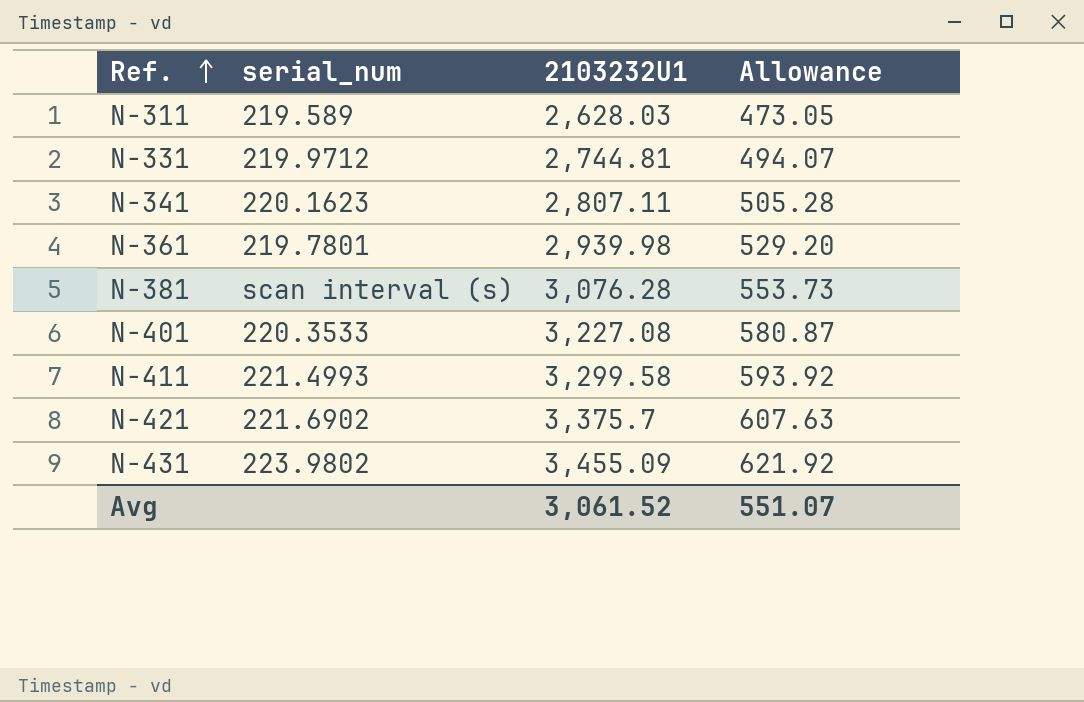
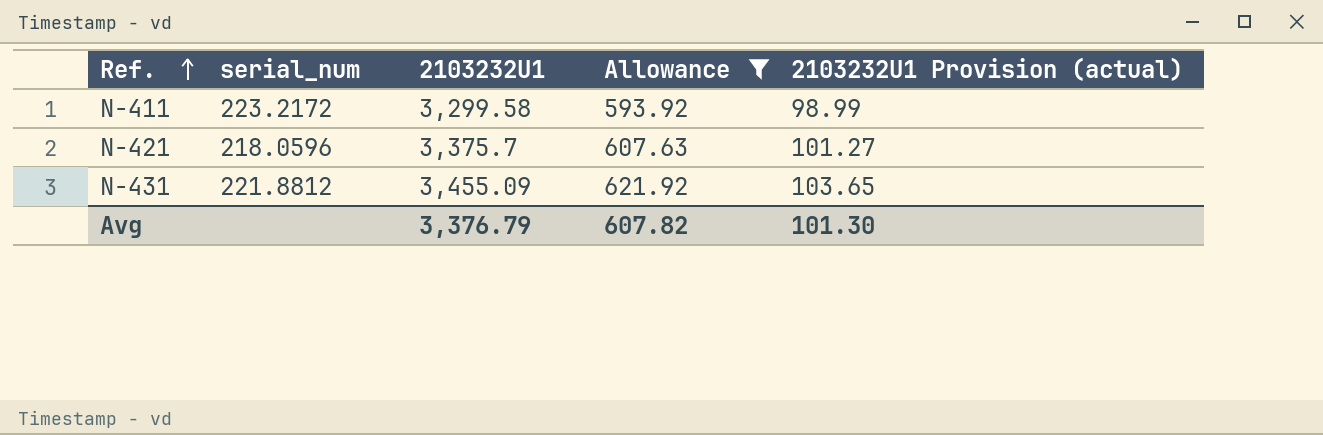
filter: none -> Allowance >= 593.92
column 2103232U1 Provision (actual) | formula: none -> [2103232U1] * 0.03
N-411 | serial_num: 221.4993 -> 223.2172
N-421 | serial_num: 221.6902 -> 218.0596
N-431 | serial_num: 223.9802 -> 221.8812
Avg | 2103232U1: 3,061.52 -> 3,376.79
Avg | Allowance: 551.07 -> 607.82

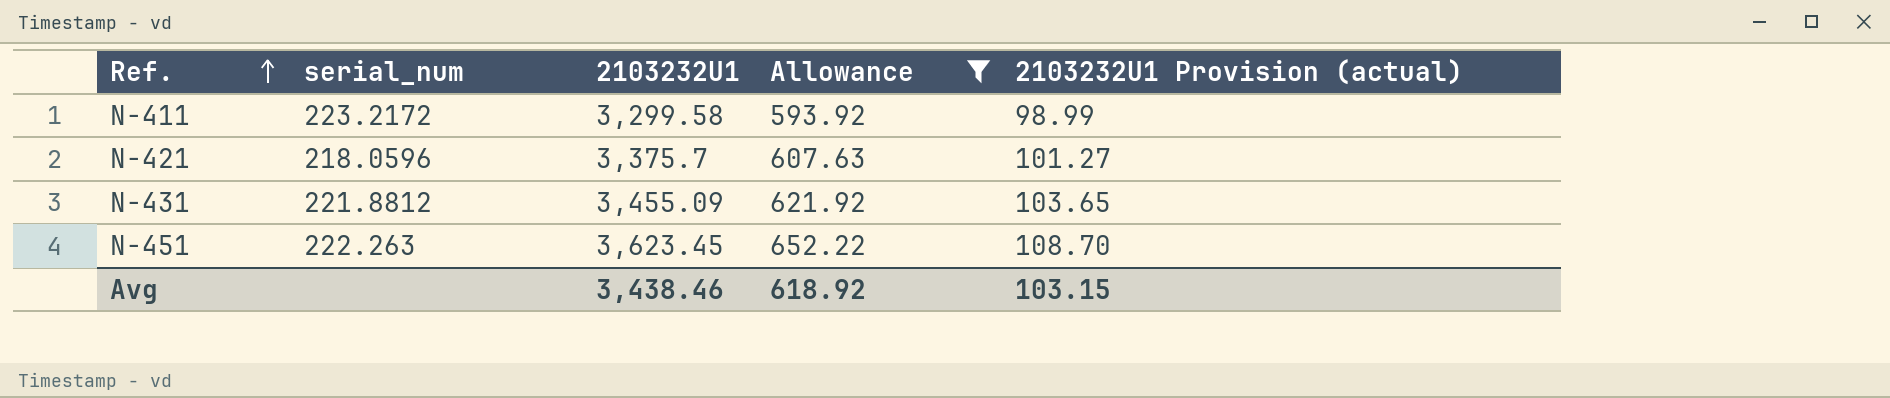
row N-451: none -> 222.263 | 3,623.45 | 652.22 | 108.70
Avg | 2103232U1: 3,376.79 -> 3,438.46
Avg | Allowance: 607.82 -> 618.92
Avg | 2103232U1 Provision (actual): 101.30 -> 103.15

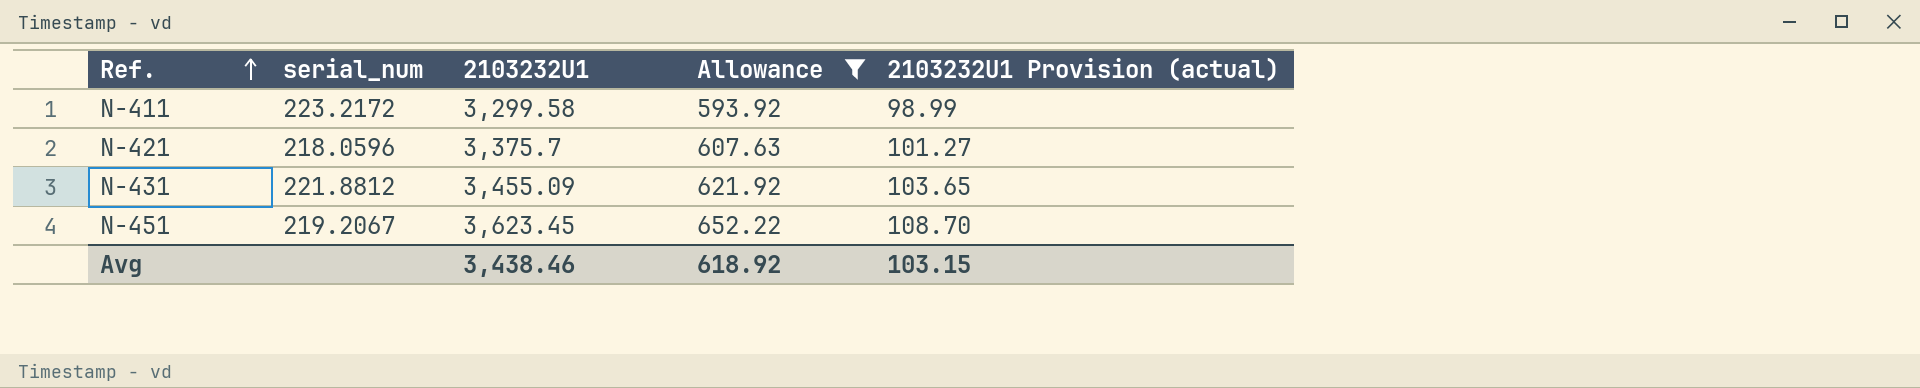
N-451 | serial_num: 222.263 -> 219.2067

